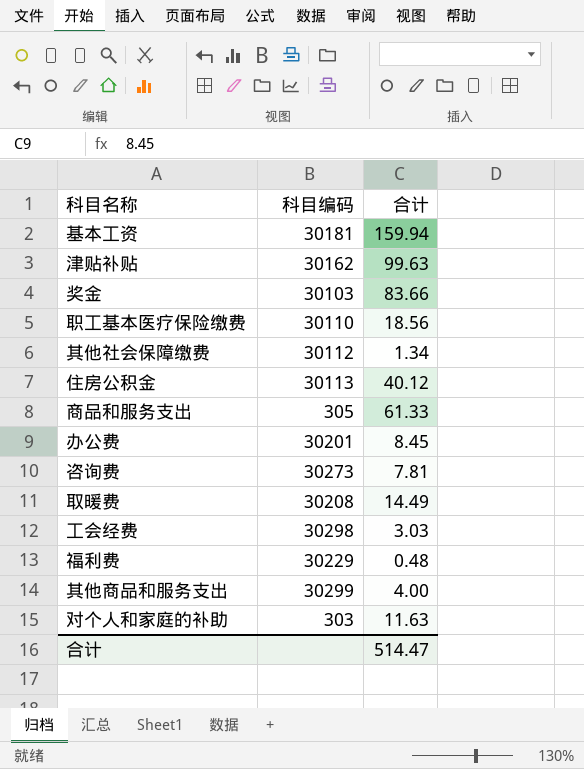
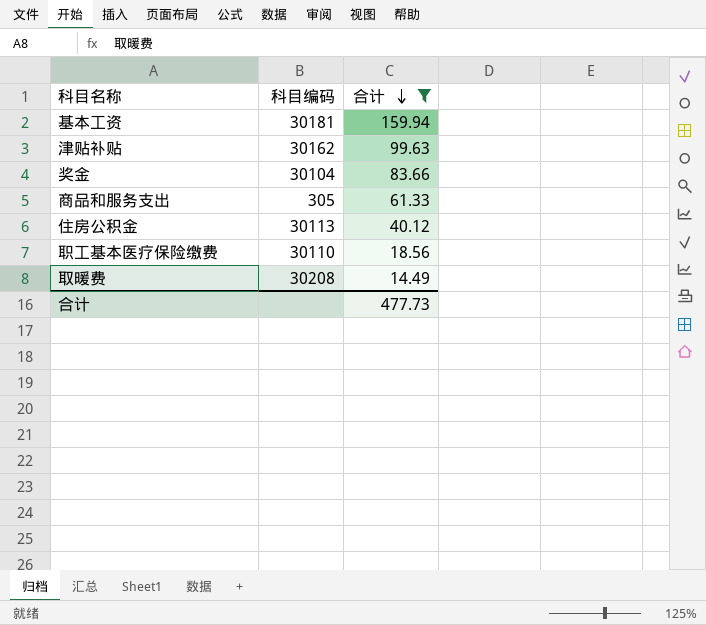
filter: none -> 合计 >= 14.49
row order: none -> 合计 descending
奖金 | 科目编码: 30103 -> 30104
合计 | 合计: 514.47 -> 477.73

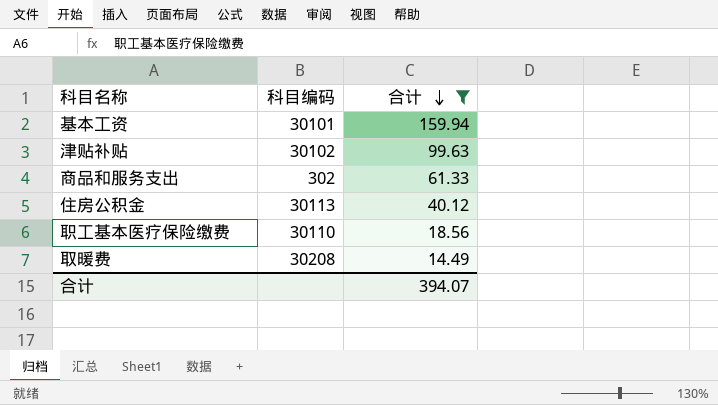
row 奖金: 30104 | 83.66 -> none
基本工资 | 科目编码: 30181 -> 30101
津贴补贴 | 科目编码: 30162 -> 30102
商品和服务支出 | 科目编码: 305 -> 302
合计 | 合计: 477.73 -> 394.07

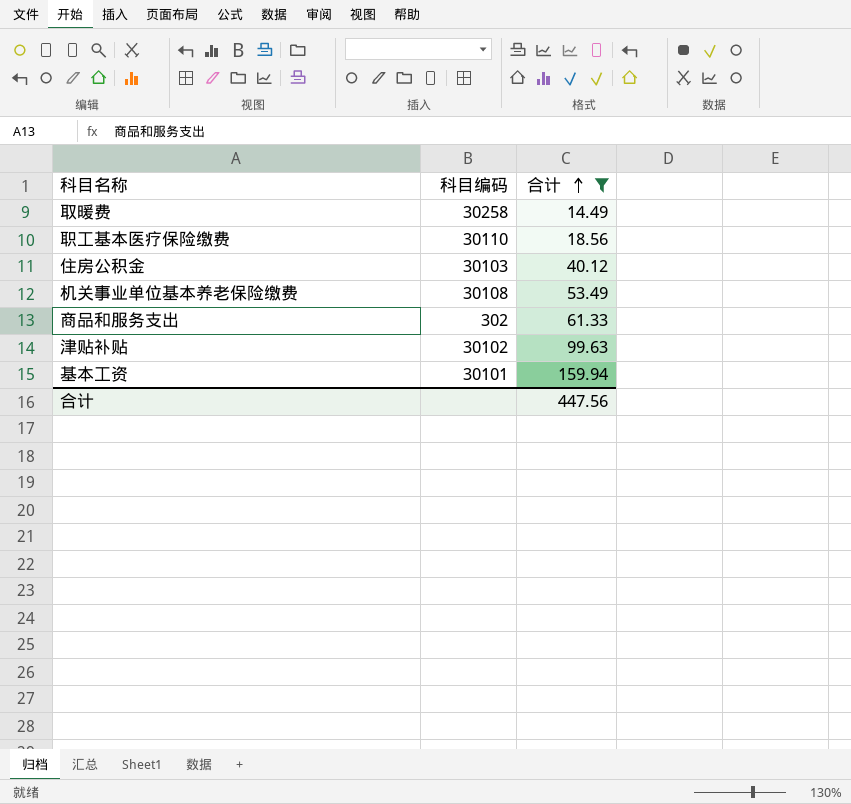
row order: 合计 descending -> 合计 ascending
取暖费 | 科目编码: 30208 -> 30258
住房公积金 | 科目编码: 30113 -> 30103
row 机关事业单位基本养老保险缴费: none -> 30108 | 53.49
合计 | 合计: 394.07 -> 447.56

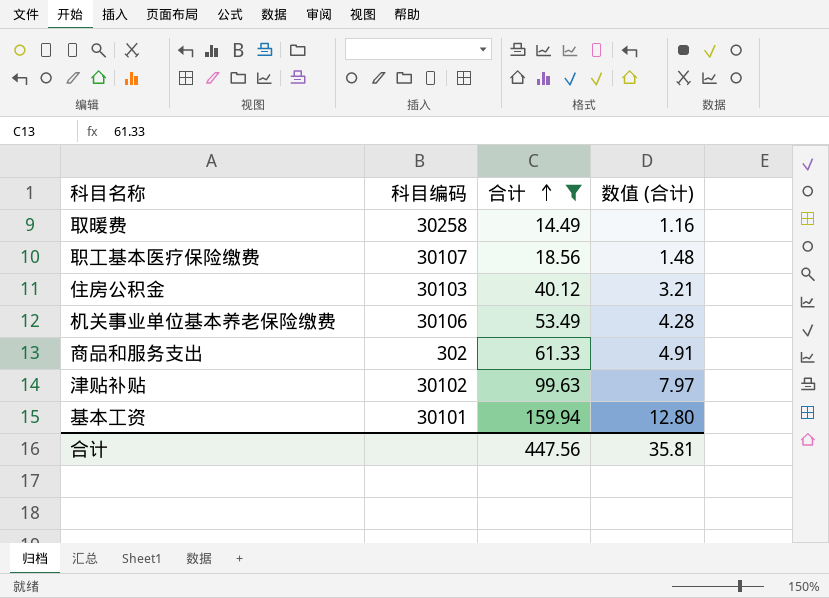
column 数值 (合计) | formula: none -> [合计] * 0.08
职工基本医疗保险缴费 | 科目编码: 30110 -> 30107
机关事业单位基本养老保险缴费 | 科目编码: 30108 -> 30106

